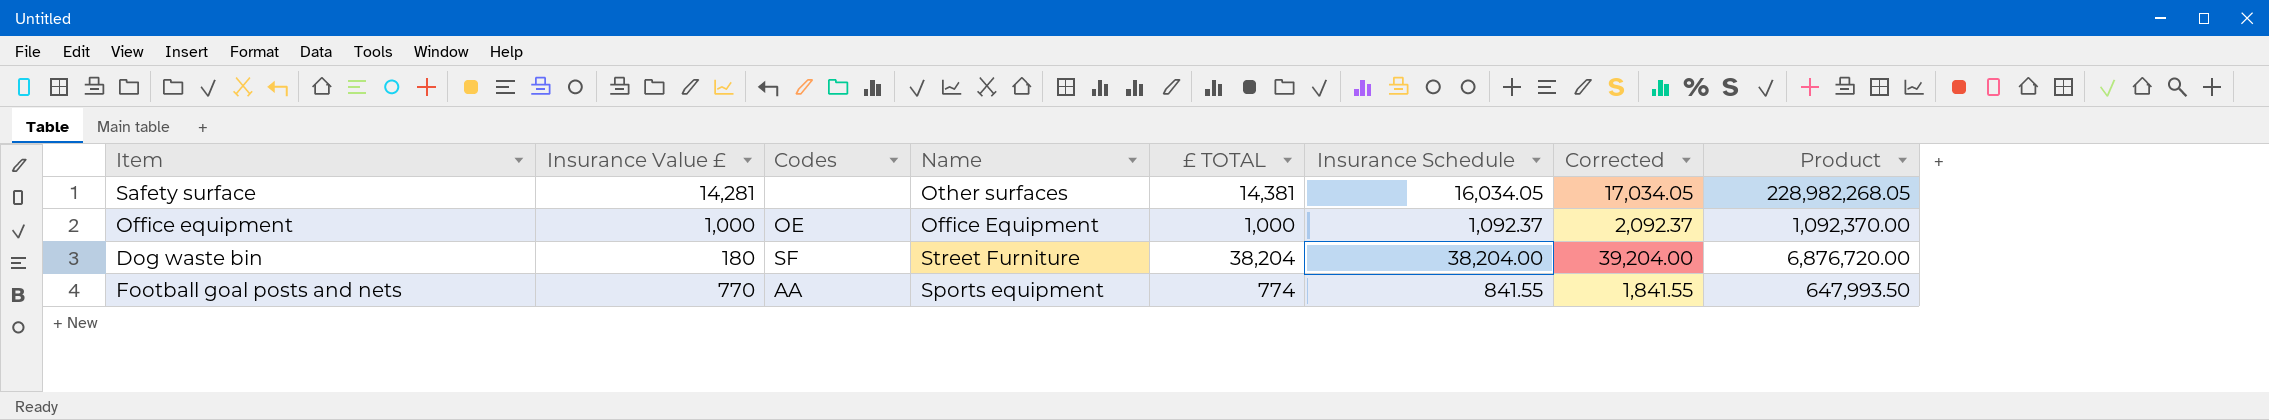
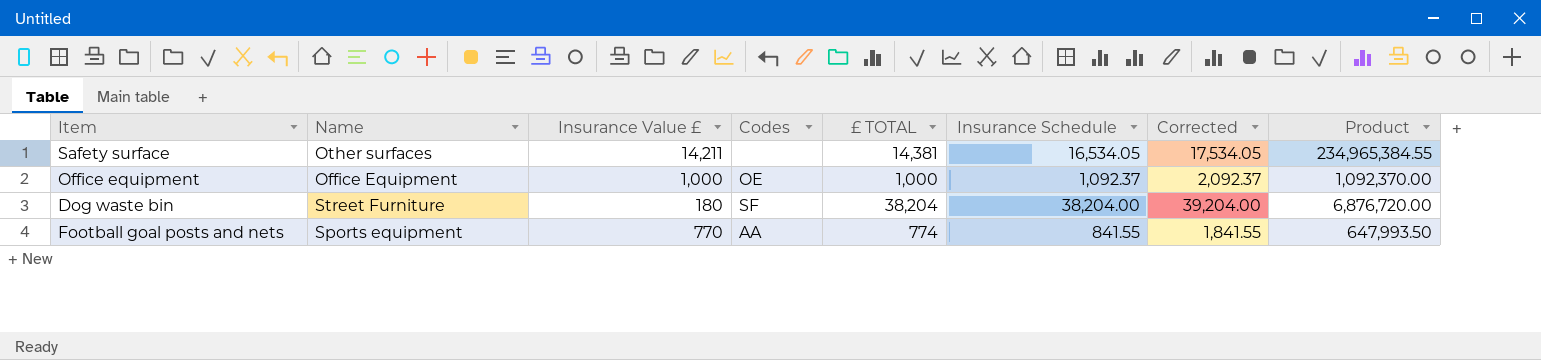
column Name | position: 4 -> 2
Safety surface | Insurance Value £: 14,281 -> 14,211
Safety surface | Insurance Schedule: 16,034.05 -> 16,534.05
Safety surface | Corrected: 17,034.05 -> 17,534.05
Safety surface | Product: 228,982,268.05 -> 234,965,384.55

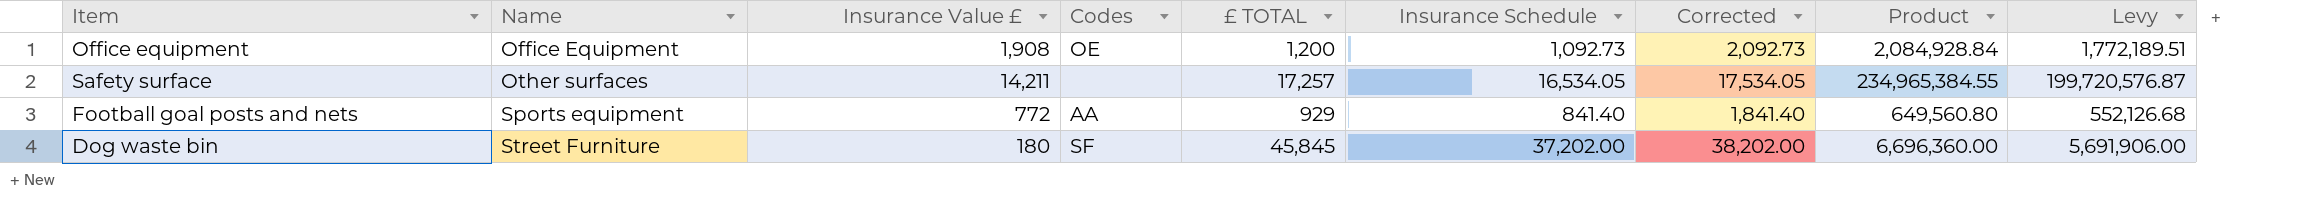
row order: none -> Name ascending
column Levy | formula: none -> [Product] * 0.85
Office equipment | Insurance Value £: 1,000 -> 1,908
Office equipment | £ TOTAL: 1,000 -> 1,200
Office equipment | Insurance Schedule: 1,092.37 -> 1,092.73
Office equipment | Corrected: 2,092.37 -> 2,092.73
Office equipment | Product: 1,092,370.00 -> 2,084,928.84
Safety surface | £ TOTAL: 14,381 -> 17,257
Football goal posts and nets | Insurance Value £: 770 -> 772
Football goal posts and nets | £ TOTAL: 774 -> 929
Football goal posts and nets | Insurance Schedule: 841.55 -> 841.40
Football goal posts and nets | Corrected: 1,841.55 -> 1,841.40
Football goal posts and nets | Product: 647,993.50 -> 649,560.80
Dog waste bin | £ TOTAL: 38,204 -> 45,845
Dog waste bin | Insurance Schedule: 38,204.00 -> 37,202.00
Dog waste bin | Corrected: 39,204.00 -> 38,202.00
Dog waste bin | Product: 6,876,720.00 -> 6,696,360.00

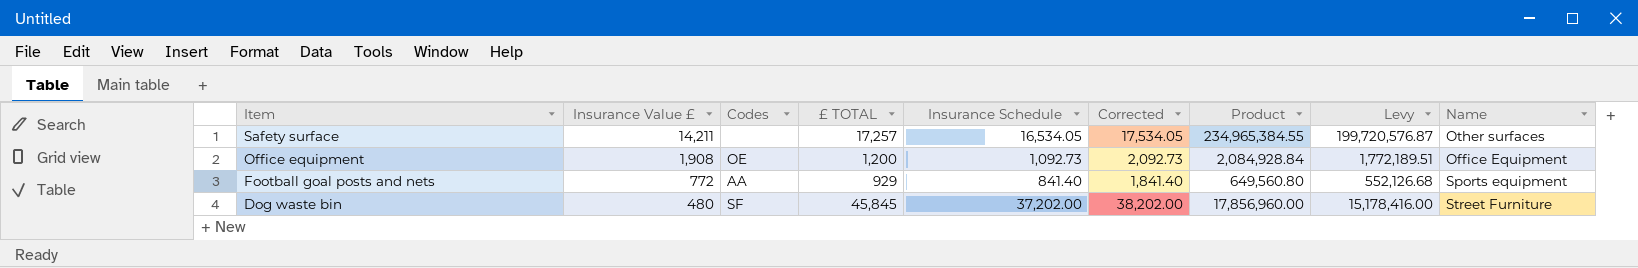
row order: Name ascending -> Item descending
column Name | position: 2 -> 9
Dog waste bin | Insurance Value £: 180 -> 480
Dog waste bin | Product: 6,696,360.00 -> 17,856,960.00
Dog waste bin | Levy: 5,691,906.00 -> 15,178,416.00

